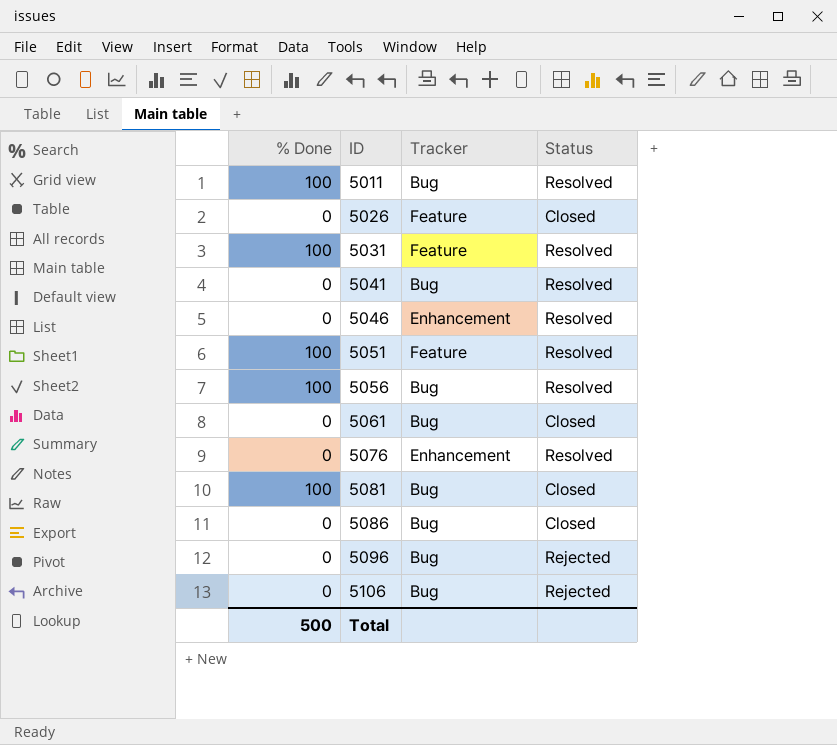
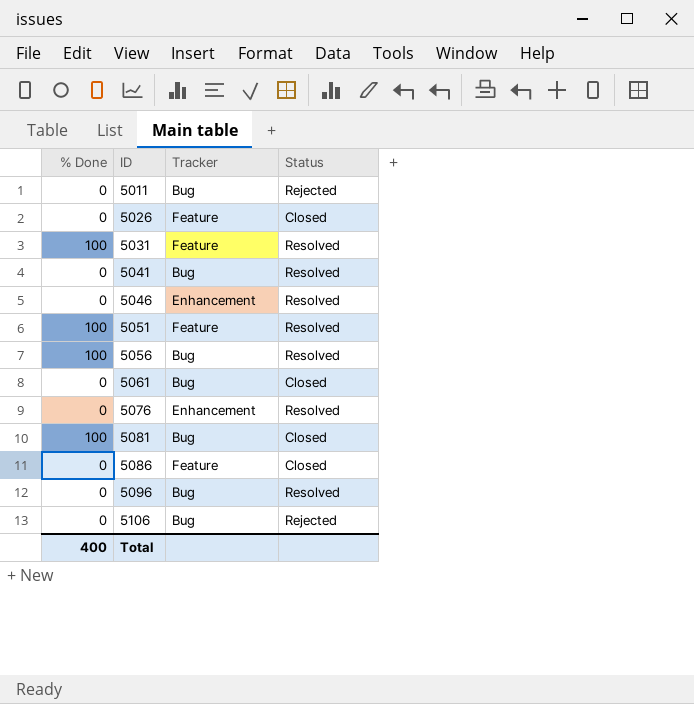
5011 | % Done: 100 -> 0
5011 | Status: Resolved -> Rejected
5086 | Tracker: Bug -> Feature
5096 | Status: Rejected -> Resolved
Total | % Done: 500 -> 400

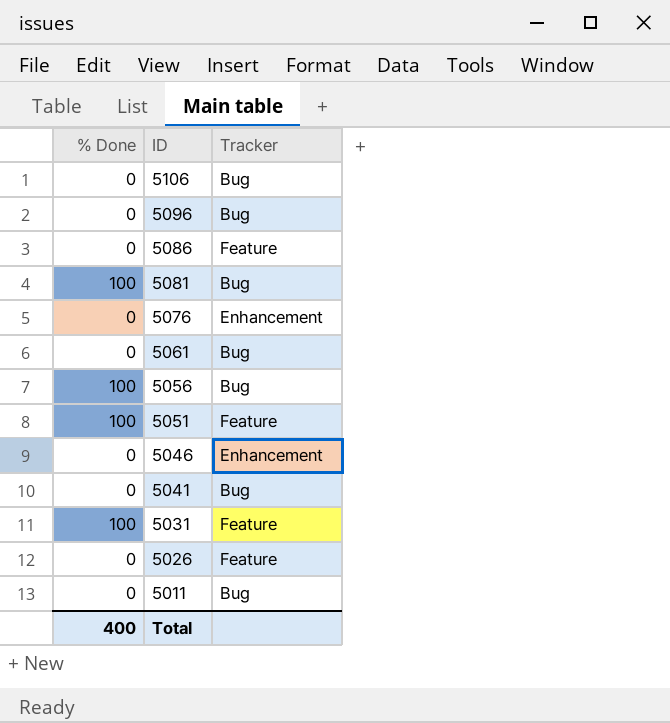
row order: ID ascending -> ID descending
column Status | position: 4 -> none

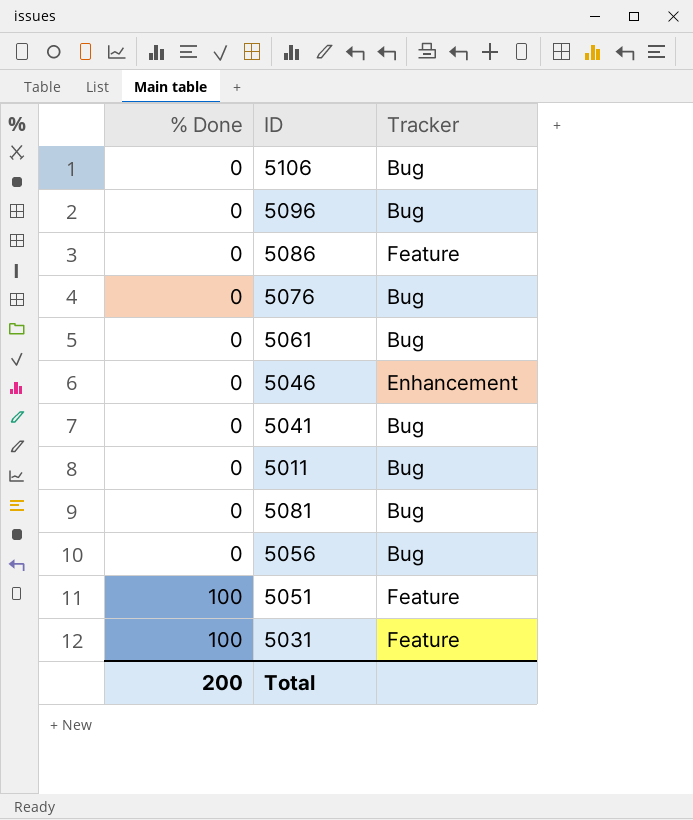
row order: ID descending -> % Done ascending
row 5026: 0 | Feature -> none
5076 | Tracker: Enhancement -> Bug
5081 | % Done: 100 -> 0
5056 | % Done: 100 -> 0
Total | % Done: 400 -> 200

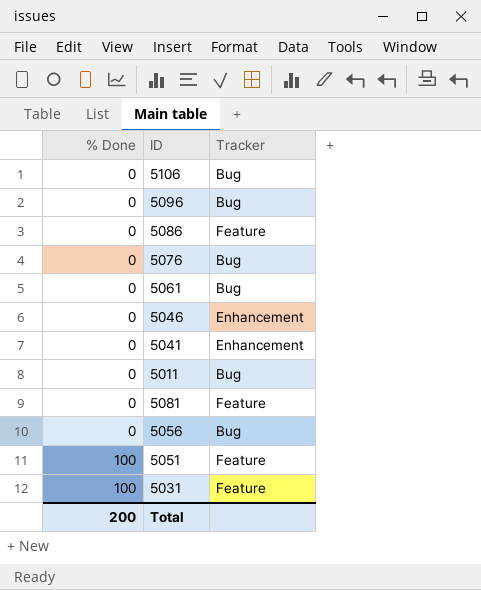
5041 | Tracker: Bug -> Enhancement
5081 | Tracker: Bug -> Feature

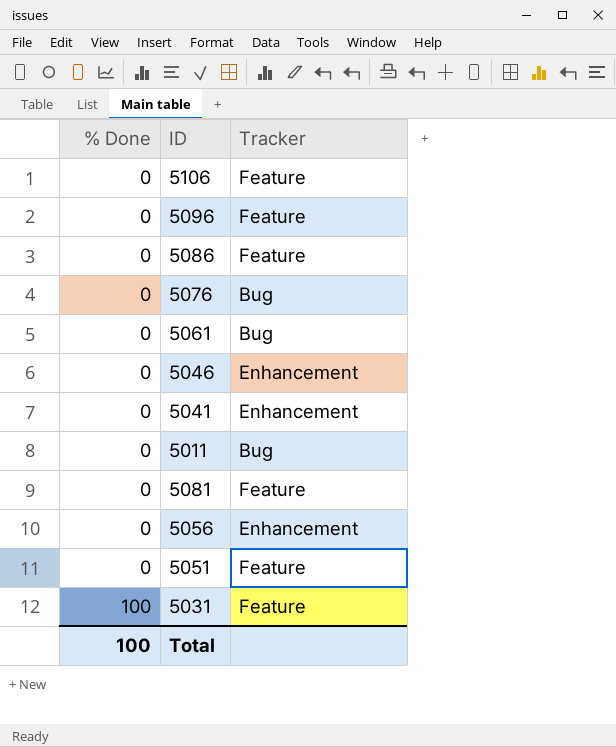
5106 | Tracker: Bug -> Feature
5096 | Tracker: Bug -> Feature
5056 | Tracker: Bug -> Enhancement
5051 | % Done: 100 -> 0
Total | % Done: 200 -> 100

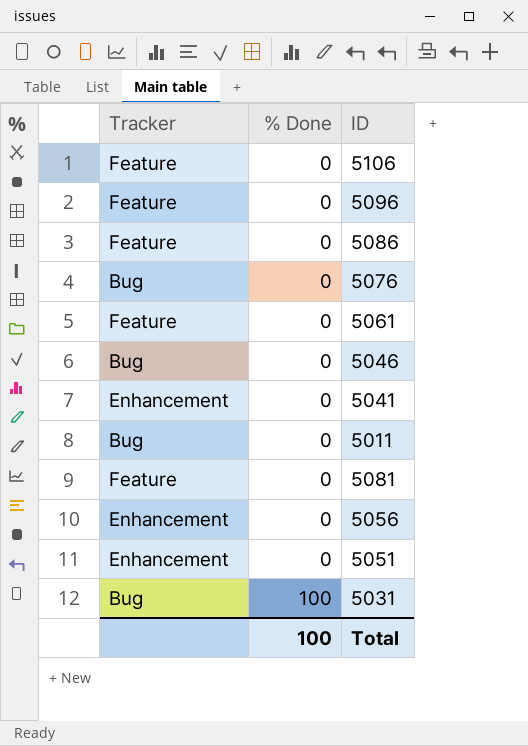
column Tracker | position: 3 -> 1
5061 | Tracker: Bug -> Feature
5046 | Tracker: Enhancement -> Bug
5051 | Tracker: Feature -> Enhancement
5031 | Tracker: Feature -> Bug

